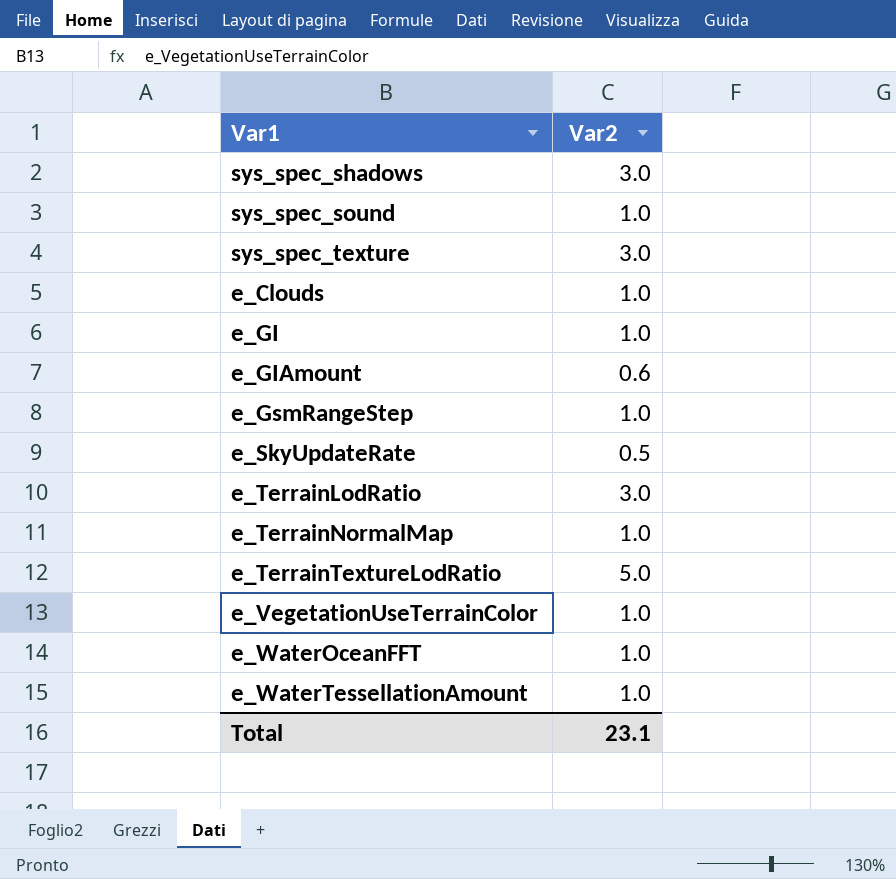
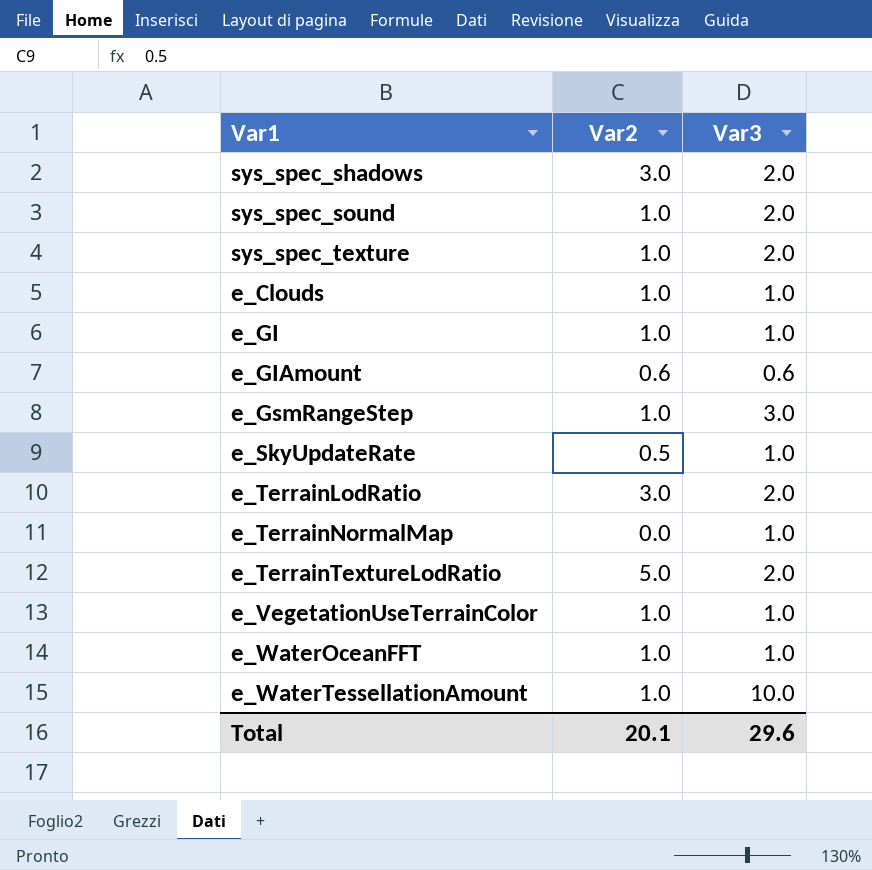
column Var3 | position: none -> 3
sys_spec_texture | Var2: 3.0 -> 1.0
e_TerrainNormalMap | Var2: 1.0 -> 0.0
Total | Var2: 23.1 -> 20.1

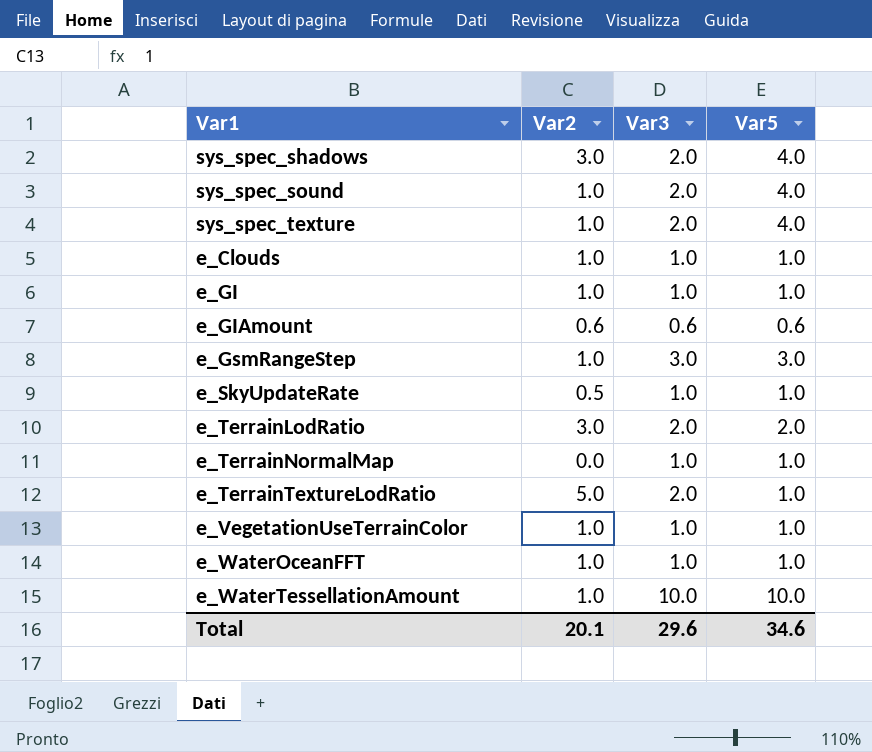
column Var5 | position: none -> 4

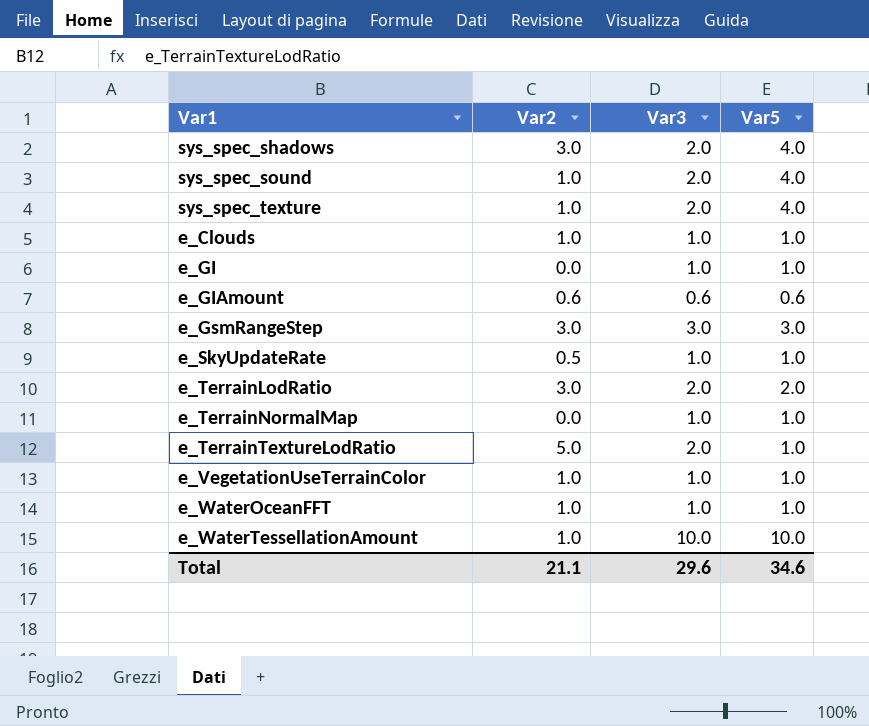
e_GI | Var2: 1.0 -> 0.0
e_GsmRangeStep | Var2: 1.0 -> 3.0
Total | Var2: 20.1 -> 21.1

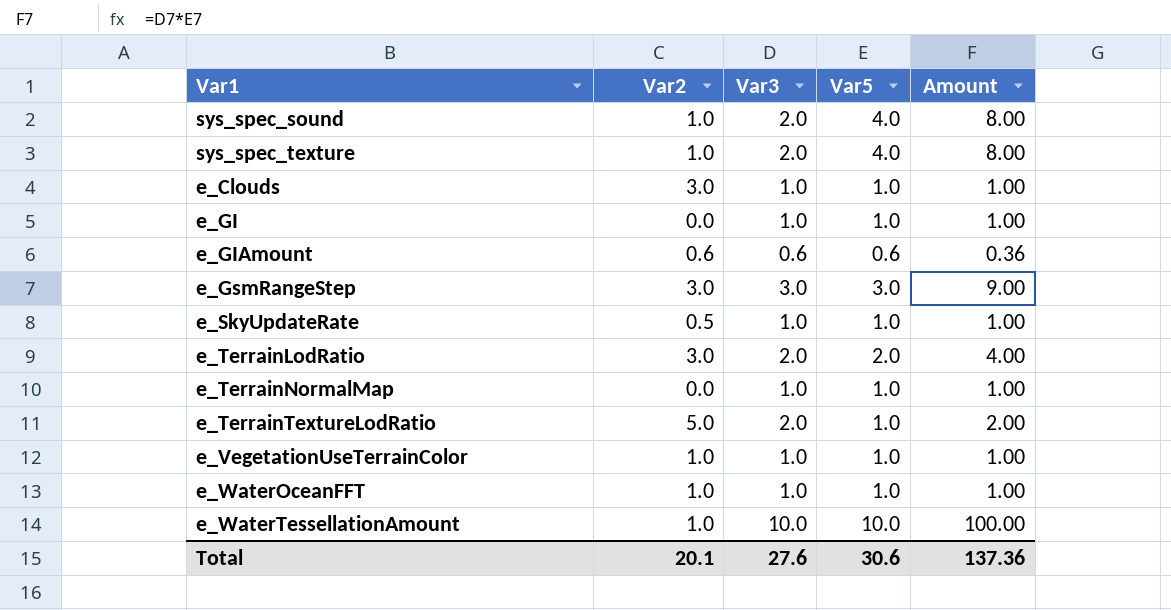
column Amount | formula: none -> [Var3] * [Var5]
row sys_spec_shadows: 3.0 | 2.0 | 4.0 -> none
e_Clouds | Var2: 1.0 -> 3.0
Total | Var2: 21.1 -> 20.1
Total | Var3: 29.6 -> 27.6
Total | Var5: 34.6 -> 30.6

